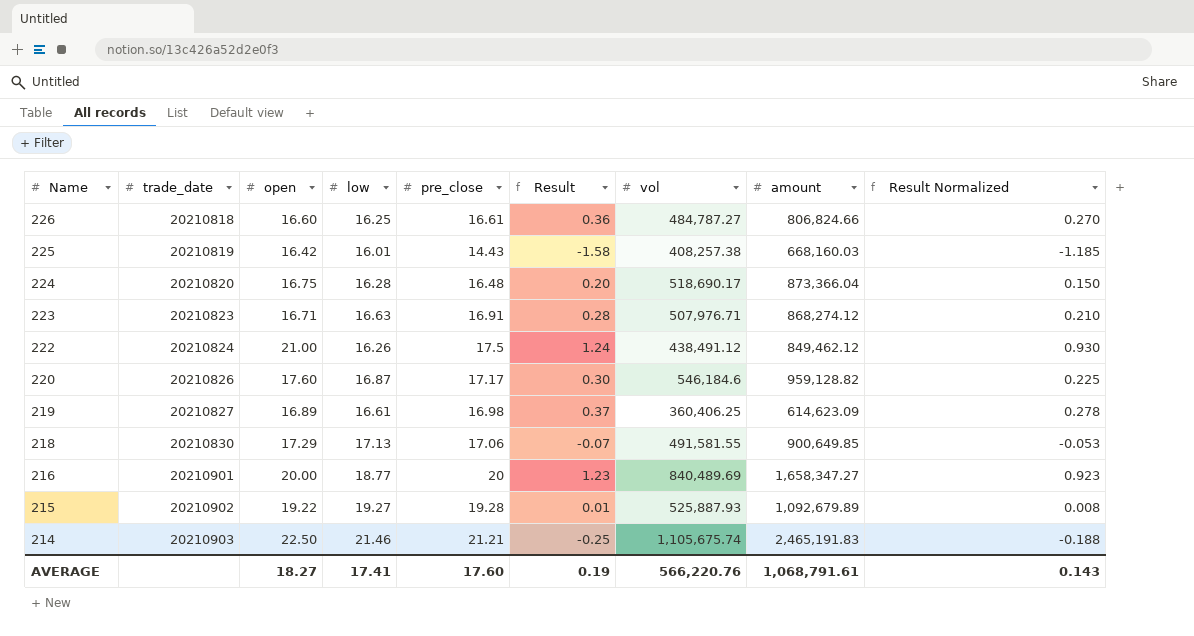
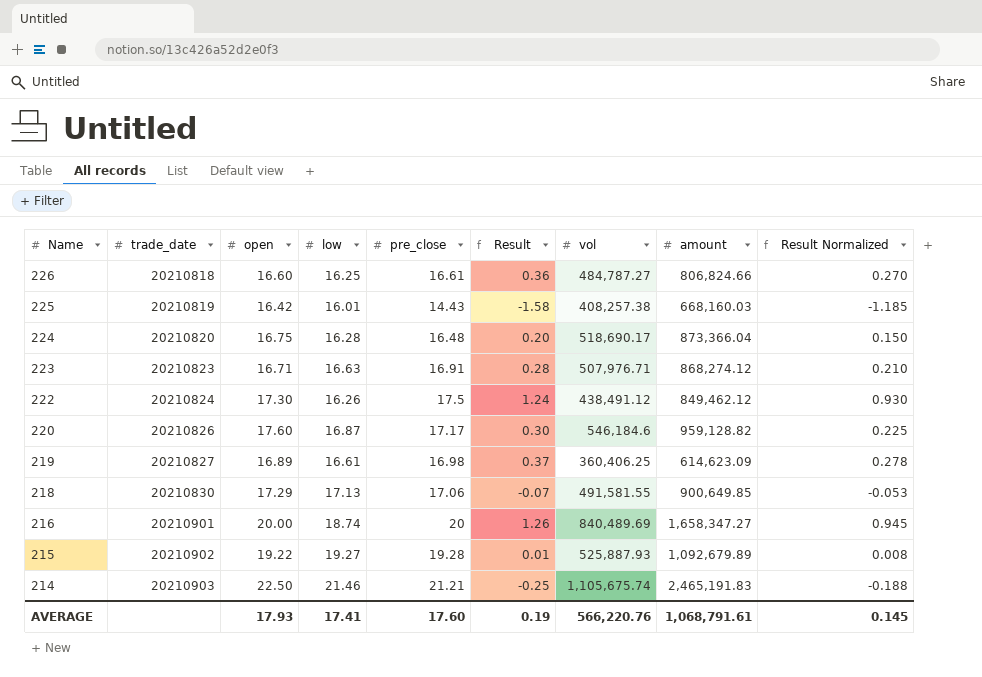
222 | open: 21.00 -> 17.30
216 | low: 18.77 -> 18.74
216 | Result: 1.23 -> 1.26
216 | Result Normalized: 0.923 -> 0.945
AVERAGE | open: 18.27 -> 17.93
AVERAGE | Result Normalized: 0.143 -> 0.145

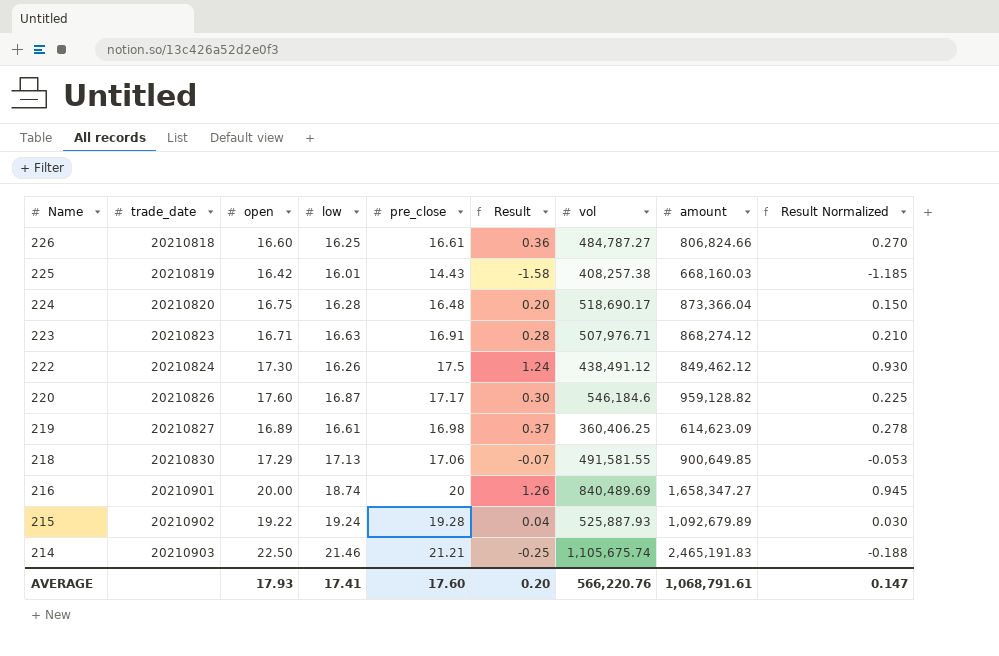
215 | low: 19.27 -> 19.24
215 | Result: 0.01 -> 0.04
215 | Result Normalized: 0.008 -> 0.030
AVERAGE | Result: 0.19 -> 0.20
AVERAGE | Result Normalized: 0.145 -> 0.147

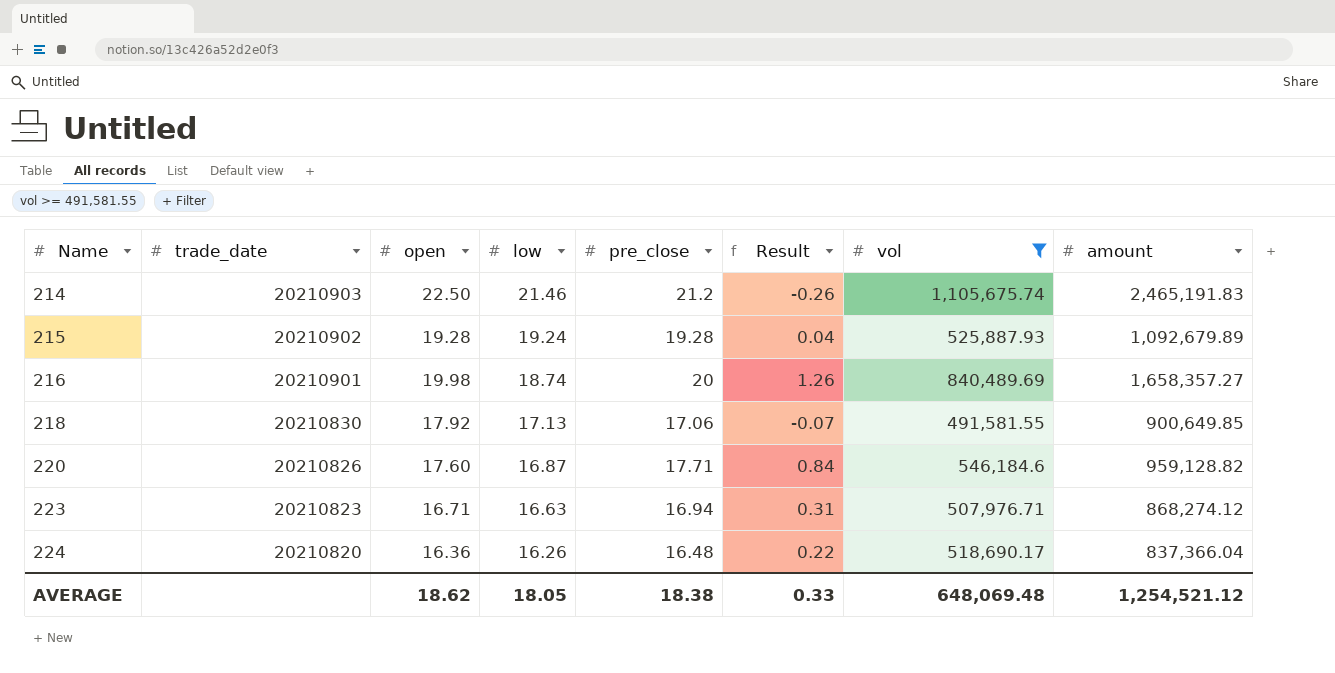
filter: none -> vol >= 491,581.55
row order: Name descending -> Name ascending
column Result Normalized | formula: [Result] * 0.75 -> none
214 | pre_close: 21.21 -> 21.2
214 | Result: -0.25 -> -0.26
215 | open: 19.22 -> 19.28
216 | open: 20.00 -> 19.98
216 | amount: 1,658,347.27 -> 1,658,357.27
218 | open: 17.29 -> 17.92
220 | pre_close: 17.17 -> 17.71
220 | Result: 0.30 -> 0.84
223 | pre_close: 16.91 -> 16.94
223 | Result: 0.28 -> 0.31
224 | open: 16.75 -> 16.36
224 | low: 16.28 -> 16.26
224 | Result: 0.20 -> 0.22
224 | amount: 873,366.04 -> 837,366.04
AVERAGE | open: 17.93 -> 18.62
AVERAGE | low: 17.41 -> 18.05
AVERAGE | pre_close: 17.60 -> 18.38
AVERAGE | Result: 0.20 -> 0.33
AVERAGE | vol: 566,220.76 -> 648,069.48
AVERAGE | amount: 1,068,791.61 -> 1,254,521.12

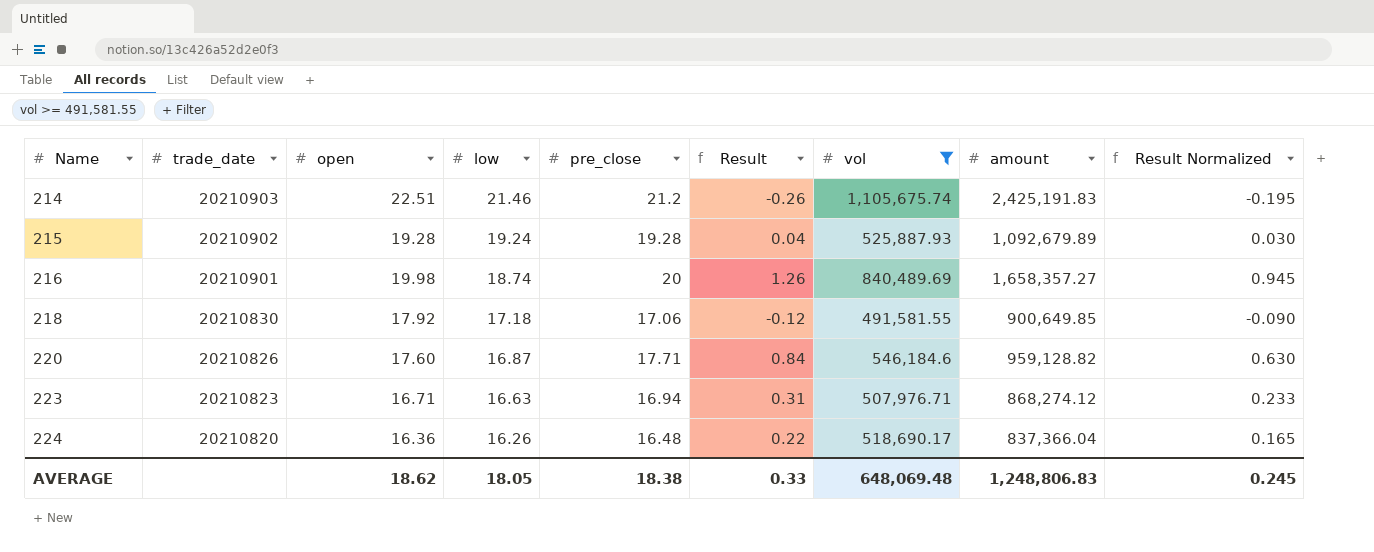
column Result Normalized | formula: none -> [Result] * 0.75
214 | open: 22.50 -> 22.51
214 | amount: 2,465,191.83 -> 2,425,191.83
218 | low: 17.13 -> 17.18
218 | Result: -0.07 -> -0.12
AVERAGE | amount: 1,254,521.12 -> 1,248,806.83

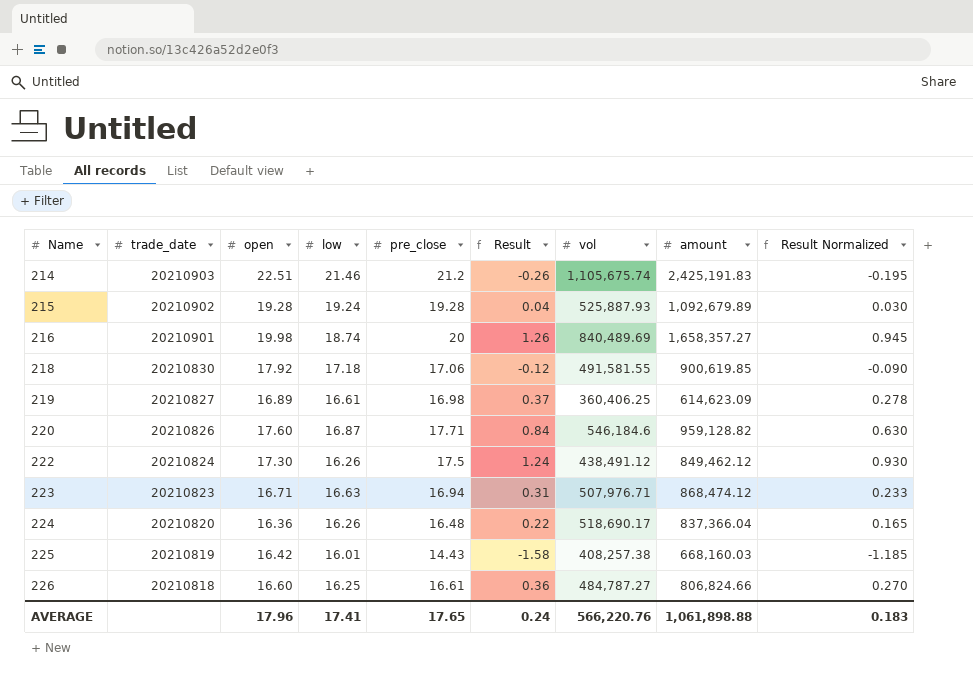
filter: vol >= 491,581.55 -> none
218 | amount: 900,649.85 -> 900,619.85
223 | amount: 868,274.12 -> 868,474.12
AVERAGE | open: 18.62 -> 17.96
AVERAGE | low: 18.05 -> 17.41
AVERAGE | pre_close: 18.38 -> 17.65
AVERAGE | Result: 0.33 -> 0.24
AVERAGE | vol: 648,069.48 -> 566,220.76
AVERAGE | amount: 1,248,806.83 -> 1,061,898.88
AVERAGE | Result Normalized: 0.245 -> 0.183

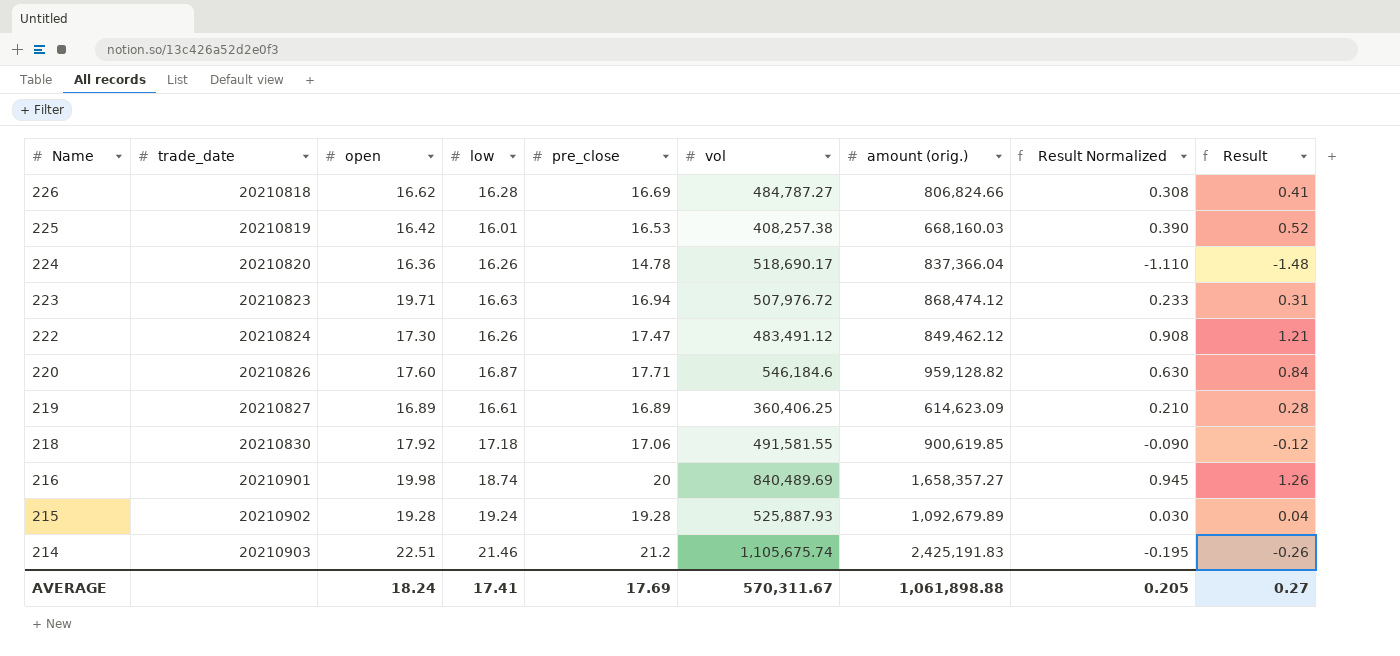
row order: Name ascending -> Name descending
column name: amount -> amount (orig.)
column Result | position: 6 -> 9
226 | open: 16.60 -> 16.62
226 | low: 16.25 -> 16.28
226 | pre_close: 16.61 -> 16.69
226 | Result Normalized: 0.270 -> 0.308
226 | Result: 0.36 -> 0.41
225 | pre_close: 14.43 -> 16.53
225 | Result Normalized: -1.185 -> 0.390
225 | Result: -1.58 -> 0.52
224 | pre_close: 16.48 -> 14.78
224 | Result Normalized: 0.165 -> -1.110
224 | Result: 0.22 -> -1.48
223 | open: 16.71 -> 19.71
223 | vol: 507,976.71 -> 507,976.72
222 | pre_close: 17.5 -> 17.47
222 | vol: 438,491.12 -> 483,491.12
222 | Result Normalized: 0.930 -> 0.908
222 | Result: 1.24 -> 1.21
219 | pre_close: 16.98 -> 16.89
219 | Result Normalized: 0.278 -> 0.210
219 | Result: 0.37 -> 0.28
AVERAGE | open: 17.96 -> 18.24
AVERAGE | pre_close: 17.65 -> 17.69
AVERAGE | vol: 566,220.76 -> 570,311.67
AVERAGE | Result Normalized: 0.183 -> 0.205
AVERAGE | Result: 0.24 -> 0.27

